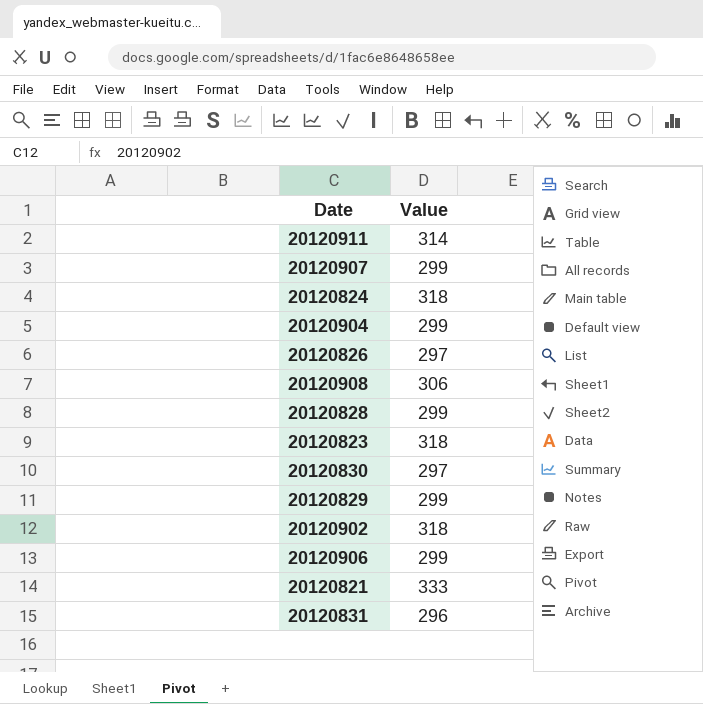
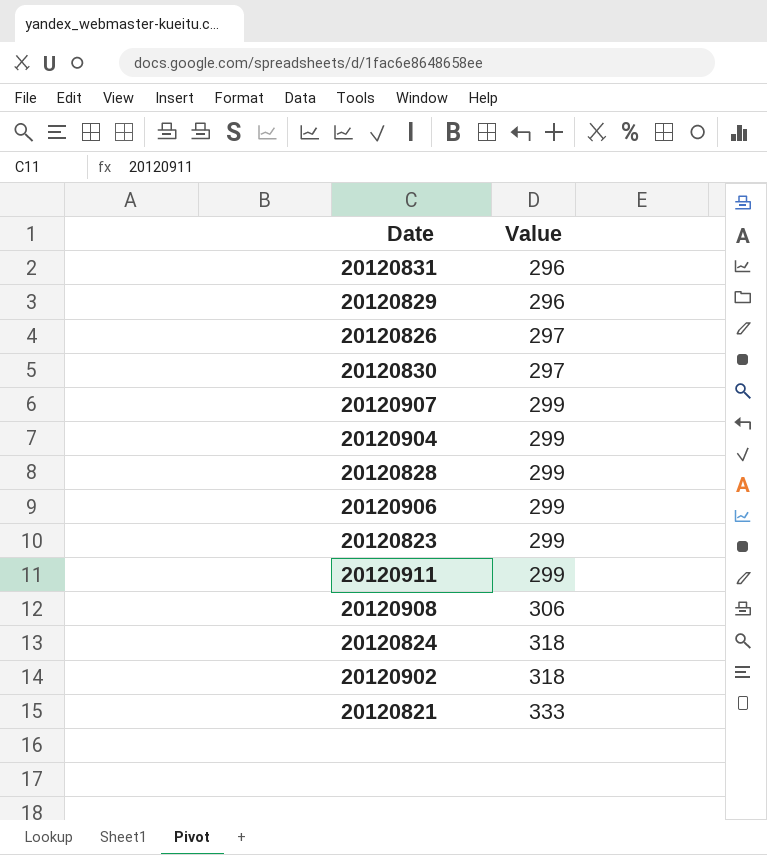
row order: none -> Value ascending
20120829 | Value: 299 -> 296
20120823 | Value: 318 -> 299
20120911 | Value: 314 -> 299

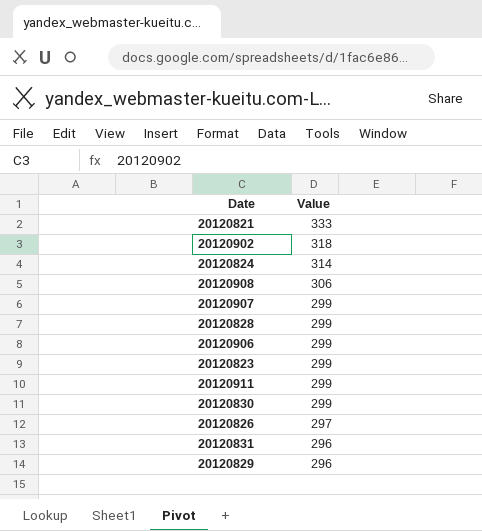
row order: Value ascending -> Value descending
row 20120904: 299 -> none
20120824 | Value: 318 -> 314
20120830 | Value: 297 -> 299

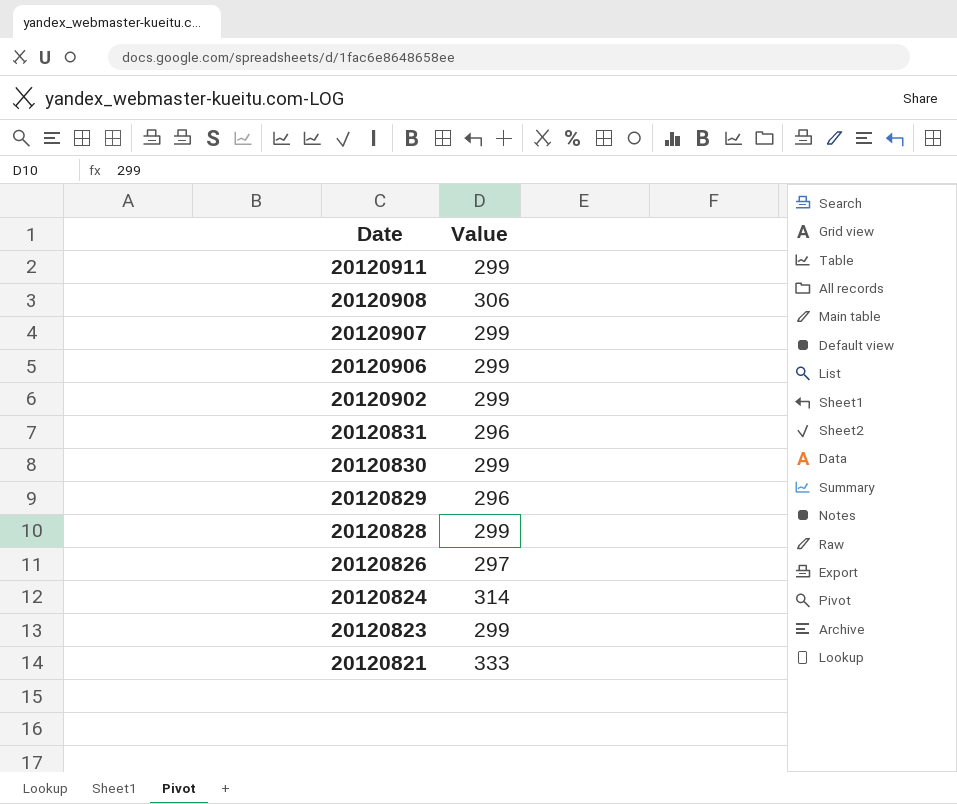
row order: Value descending -> Date descending
20120902 | Value: 318 -> 299

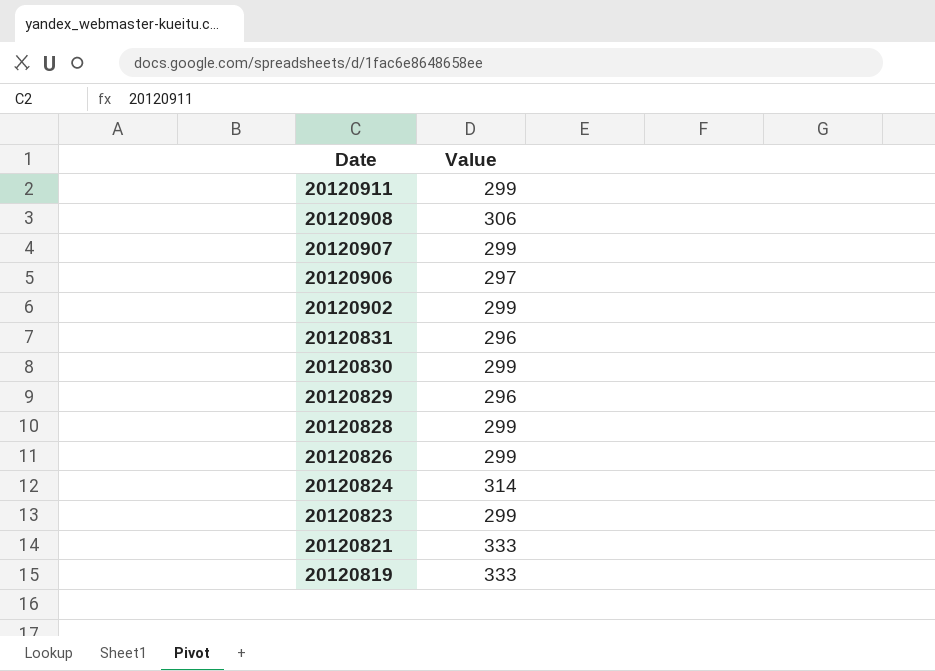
20120906 | Value: 299 -> 297
20120826 | Value: 297 -> 299
row 20120819: none -> 333

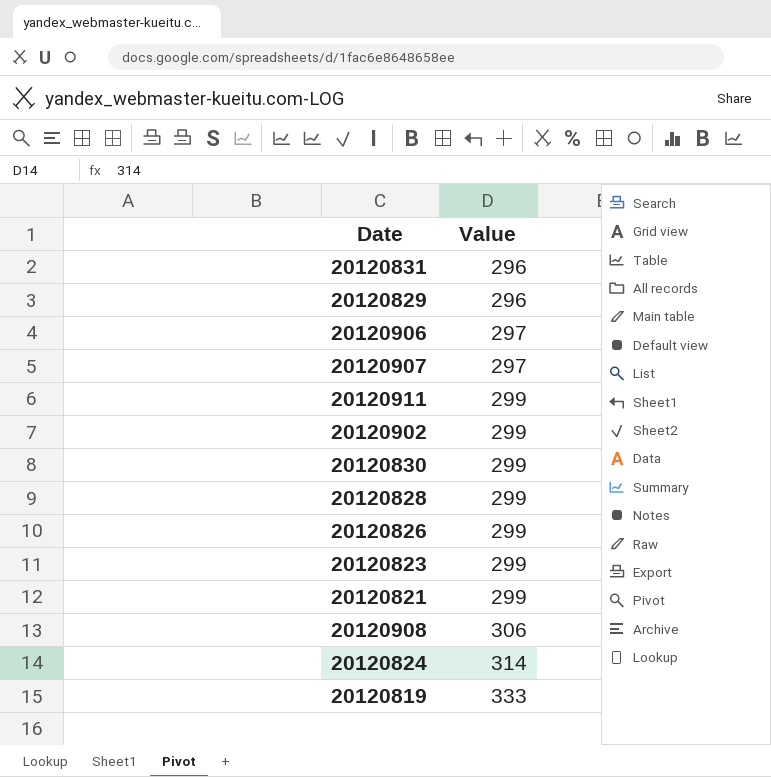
row order: Date descending -> Value ascending
20120907 | Value: 299 -> 297
20120821 | Value: 333 -> 299

